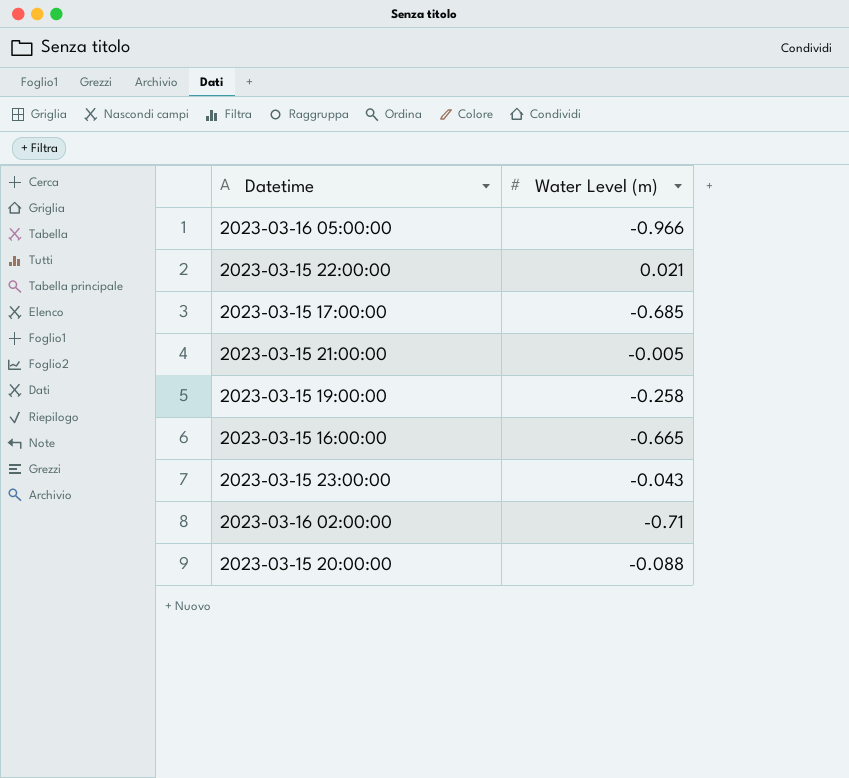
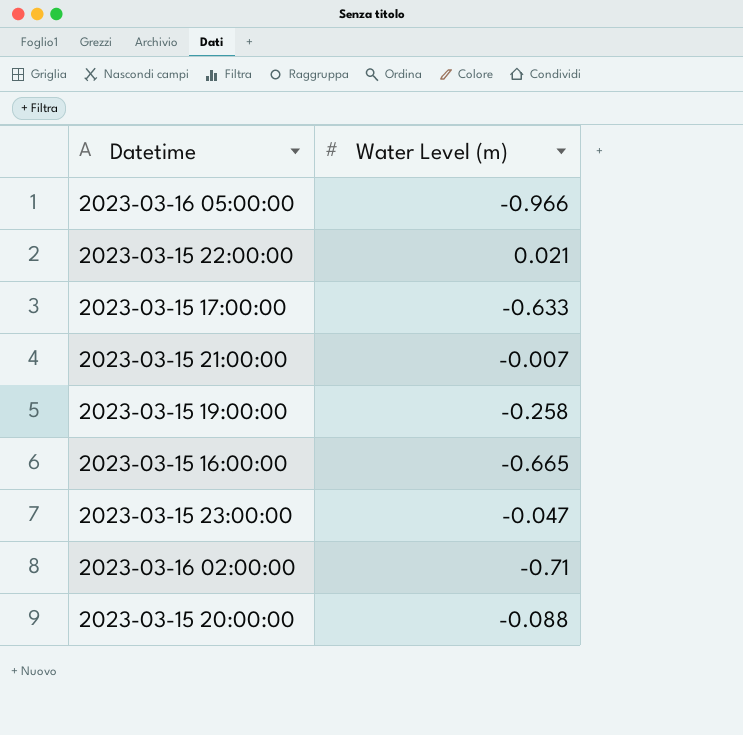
2023-03-15 17:00:00 | Water Level (m): -0.685 -> -0.633
2023-03-15 21:00:00 | Water Level (m): -0.005 -> -0.007
2023-03-15 23:00:00 | Water Level (m): -0.043 -> -0.047

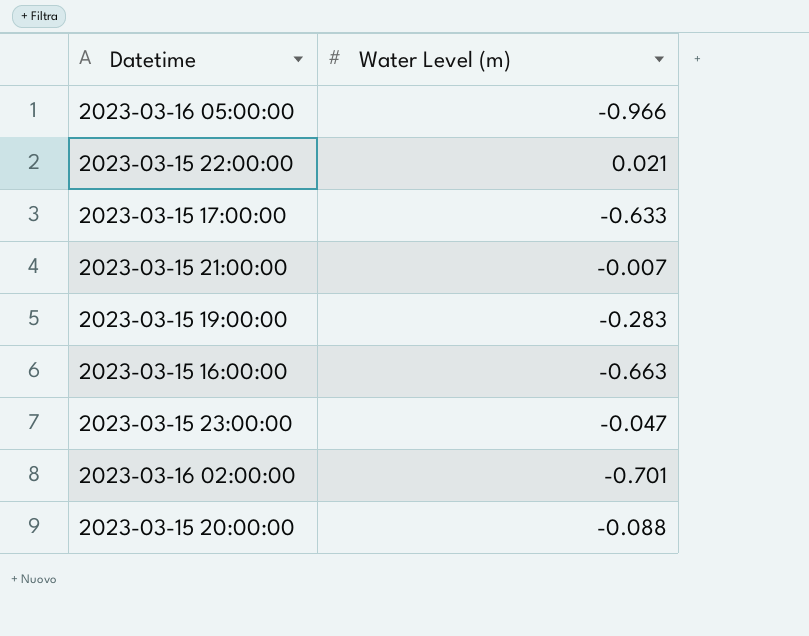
2023-03-15 19:00:00 | Water Level (m): -0.258 -> -0.283
2023-03-15 16:00:00 | Water Level (m): -0.665 -> -0.663
2023-03-16 02:00:00 | Water Level (m): -0.71 -> -0.701

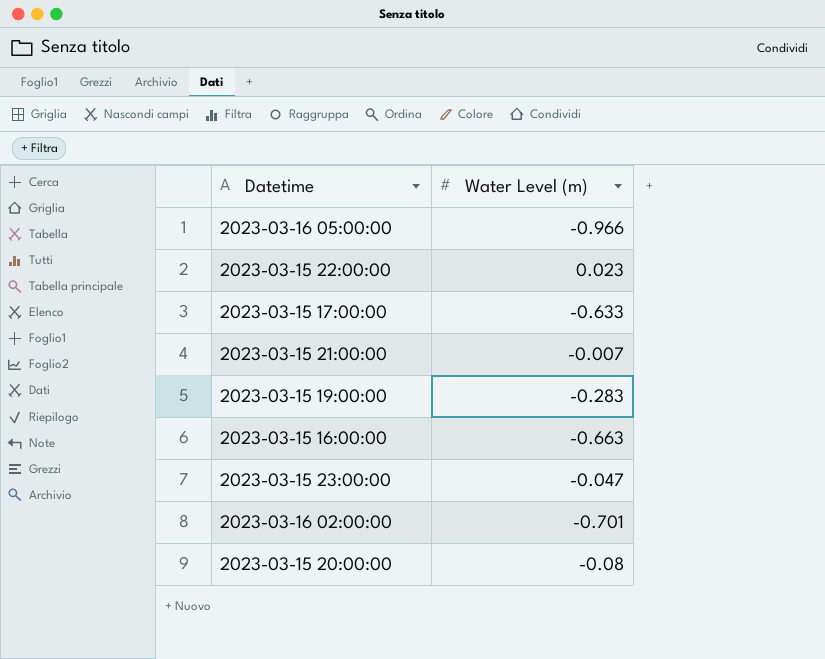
2023-03-15 22:00:00 | Water Level (m): 0.021 -> 0.023
2023-03-15 20:00:00 | Water Level (m): -0.088 -> -0.08

